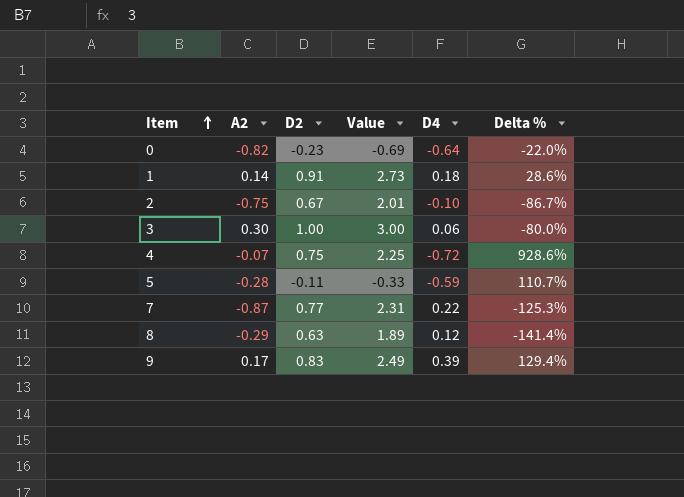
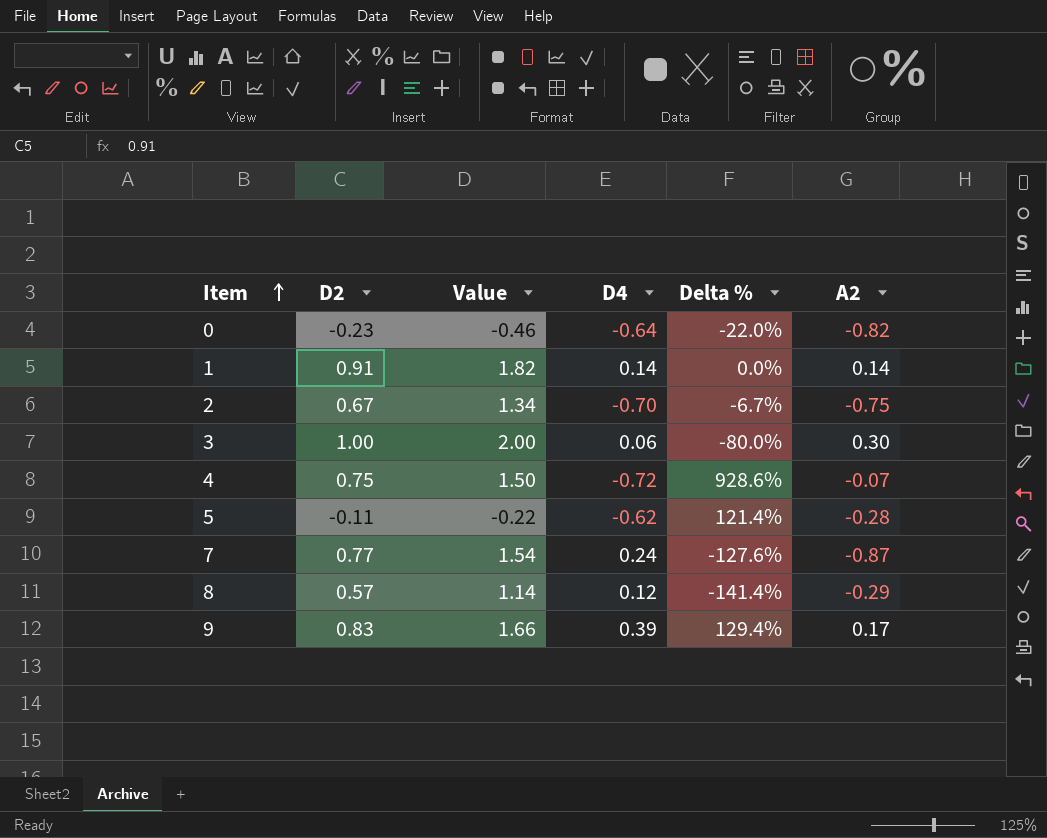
column Value | formula: [D2] * 3 -> [D2] * 2
column A2 | position: 2 -> 6
1 | D4: 0.18 -> 0.14
1 | Delta %: 28.6% -> 0.0%
2 | D4: -0.10 -> -0.70
2 | Delta %: -86.7% -> -6.7%
5 | D4: -0.59 -> -0.62
5 | Delta %: 110.7% -> 121.4%
7 | D4: 0.22 -> 0.24
7 | Delta %: -125.3% -> -127.6%
8 | D2: 0.63 -> 0.57

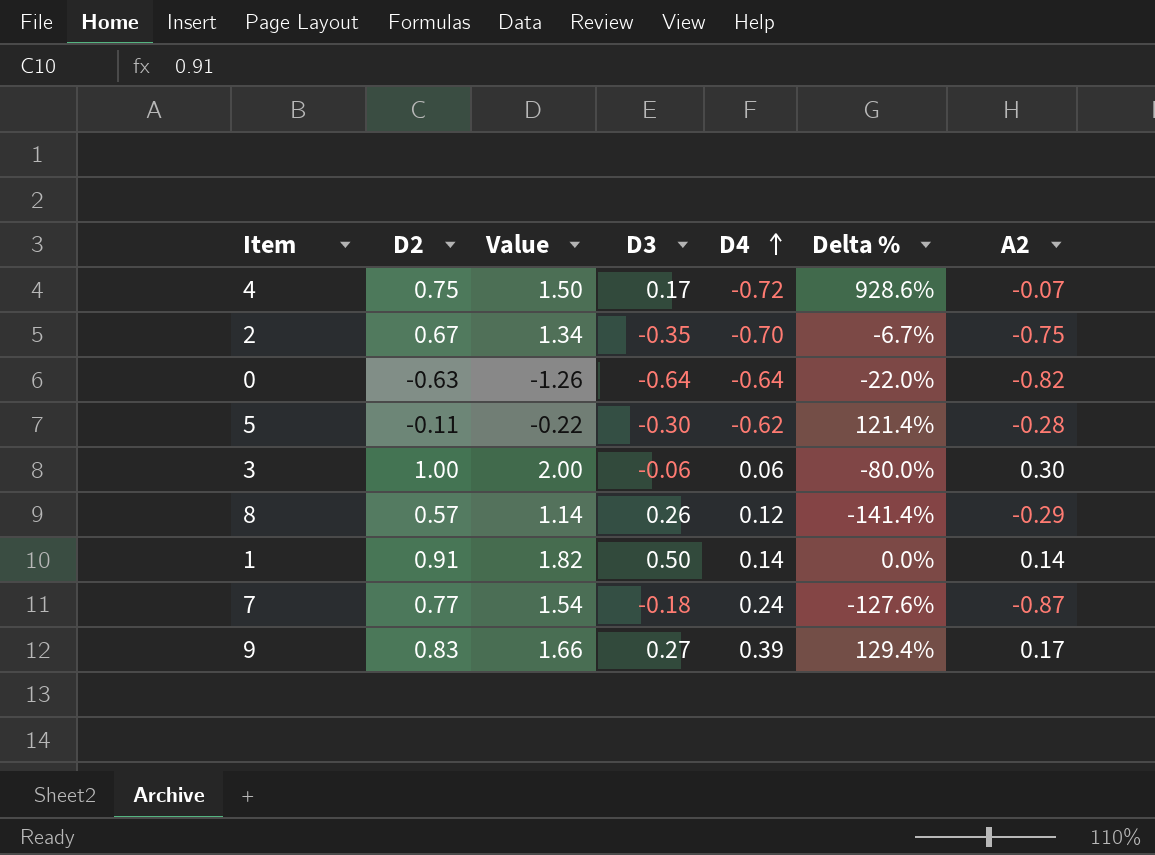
row order: Item ascending -> D4 ascending
column D3 | position: none -> 4
0 | D2: -0.23 -> -0.63
0 | Value: -0.46 -> -1.26

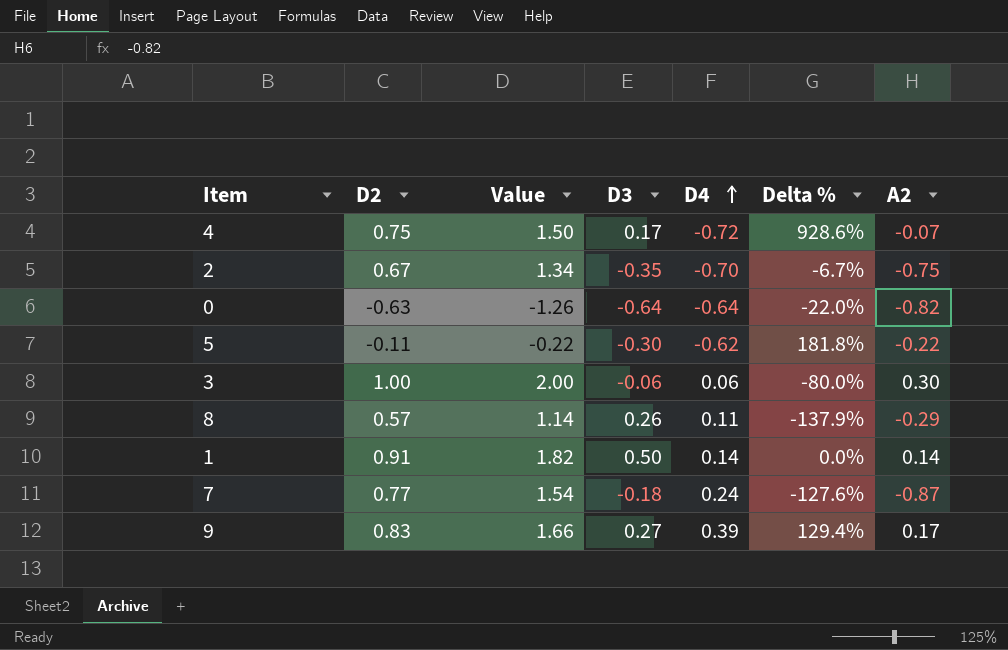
5 | Delta %: 121.4% -> 181.8%
5 | A2: -0.28 -> -0.22
8 | D4: 0.12 -> 0.11
8 | Delta %: -141.4% -> -137.9%

